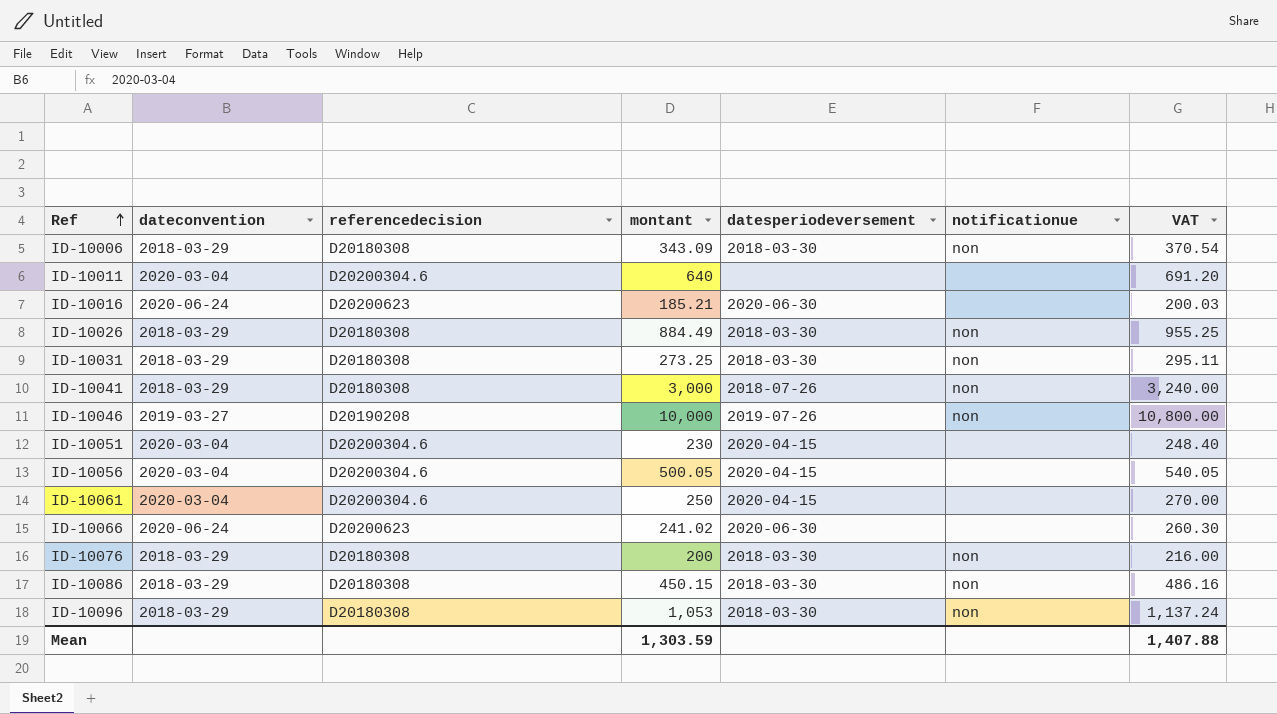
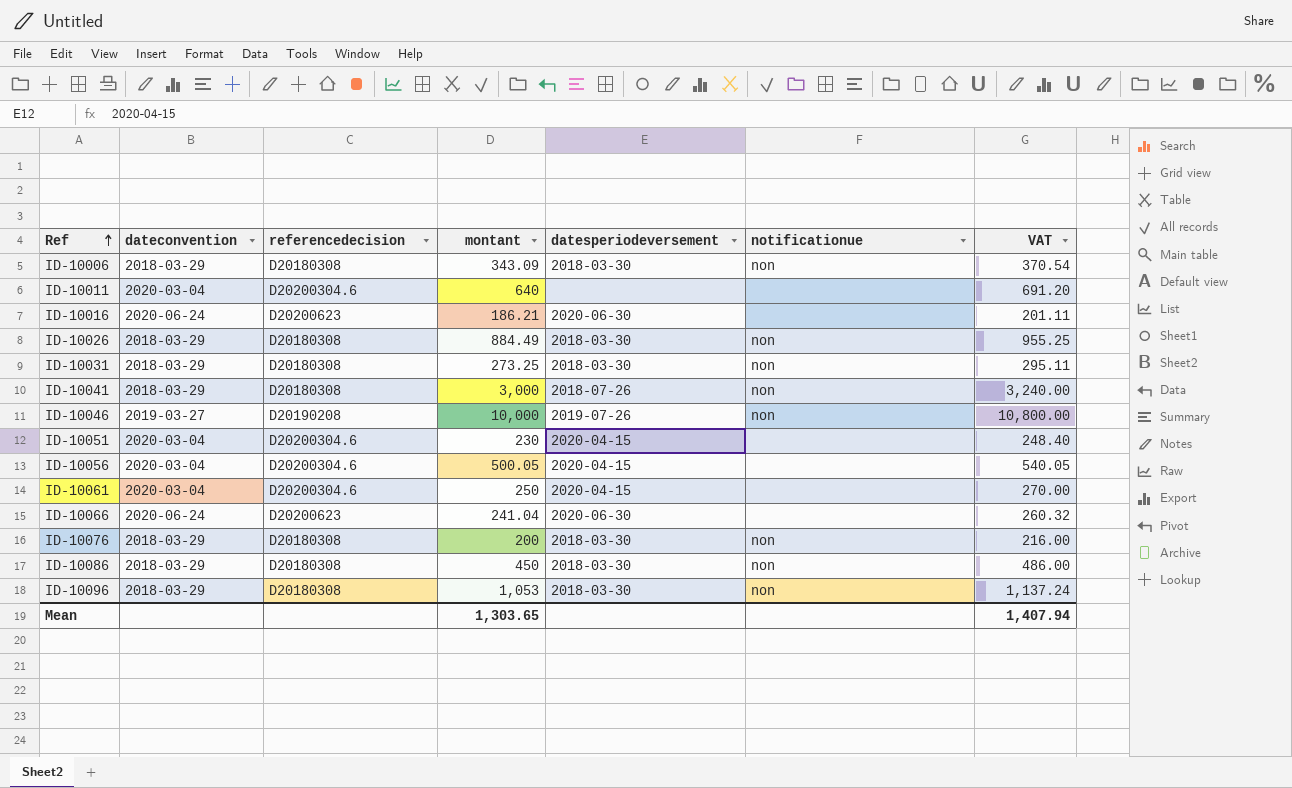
ID-10016 | montant: 185.21 -> 186.21
ID-10016 | VAT: 200.03 -> 201.11
ID-10066 | montant: 241.02 -> 241.04
ID-10066 | VAT: 260.30 -> 260.32
ID-10086 | montant: 450.15 -> 450
ID-10086 | VAT: 486.16 -> 486.00
Mean | montant: 1,303.59 -> 1,303.65
Mean | VAT: 1,407.88 -> 1,407.94

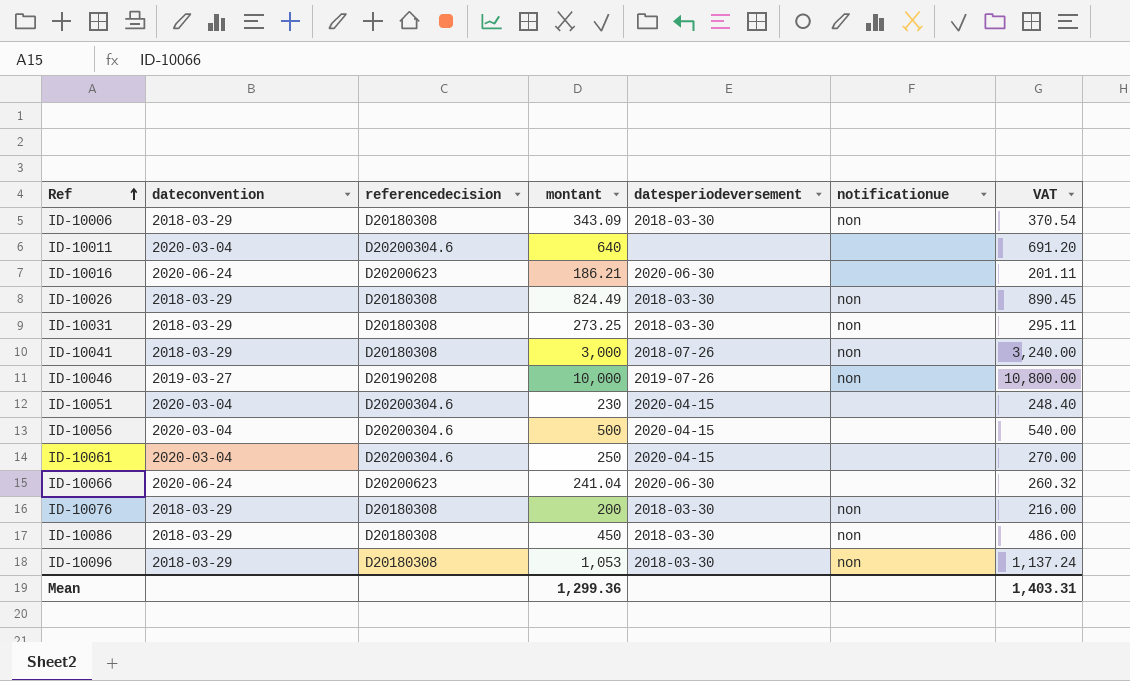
ID-10026 | montant: 884.49 -> 824.49
ID-10026 | VAT: 955.25 -> 890.45
ID-10056 | montant: 500.05 -> 500
ID-10056 | VAT: 540.05 -> 540.00
Mean | montant: 1,303.65 -> 1,299.36
Mean | VAT: 1,407.94 -> 1,403.31

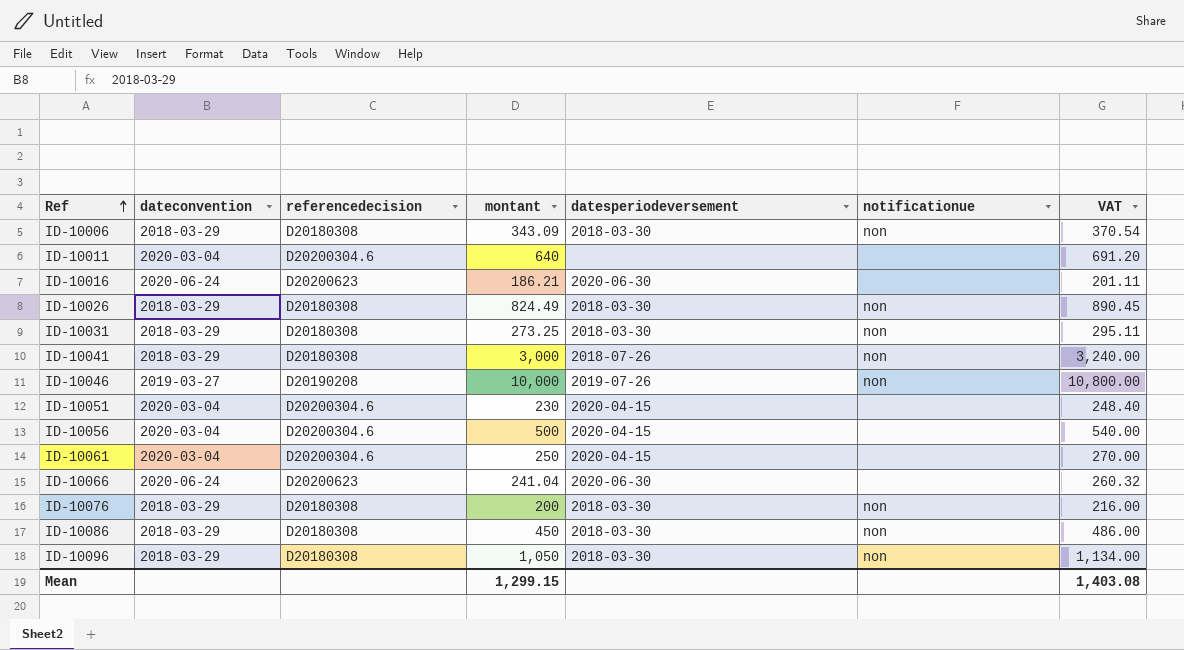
ID-10096 | montant: 1,053 -> 1,050
ID-10096 | VAT: 1,137.24 -> 1,134.00
Mean | montant: 1,299.36 -> 1,299.15
Mean | VAT: 1,403.31 -> 1,403.08

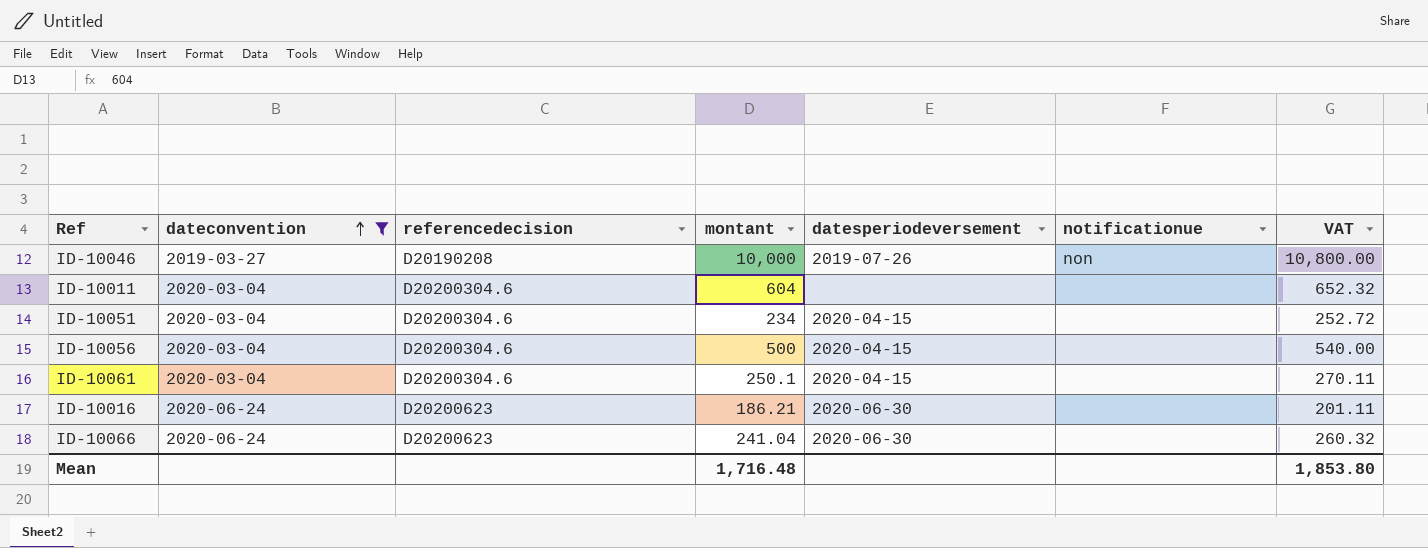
filter: none -> dateconvention != 2018-03-29
row order: Ref ascending -> dateconvention ascending
ID-10011 | montant: 640 -> 604
ID-10011 | VAT: 691.20 -> 652.32
ID-10051 | montant: 230 -> 234
ID-10051 | VAT: 248.40 -> 252.72
ID-10061 | montant: 250 -> 250.1
ID-10061 | VAT: 270.00 -> 270.11
Mean | montant: 1,299.15 -> 1,716.48
Mean | VAT: 1,403.08 -> 1,853.80

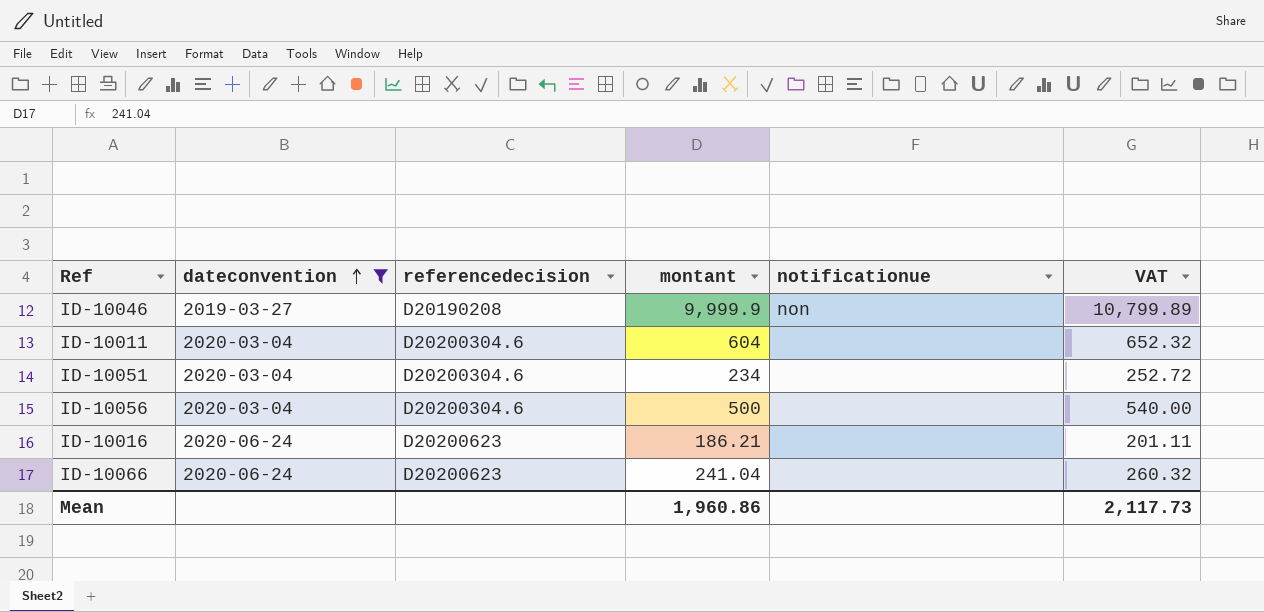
column datesperiodeversement | position: 5 -> none
row ID-10061: 2020-03-04 | D20200304.6 | 250.1 | 2020-04-15 | none | 270.11 -> none
ID-10046 | montant: 10,000 -> 9,999.9
ID-10046 | VAT: 10,800.00 -> 10,799.89
Mean | montant: 1,716.48 -> 1,960.86
Mean | VAT: 1,853.80 -> 2,117.73

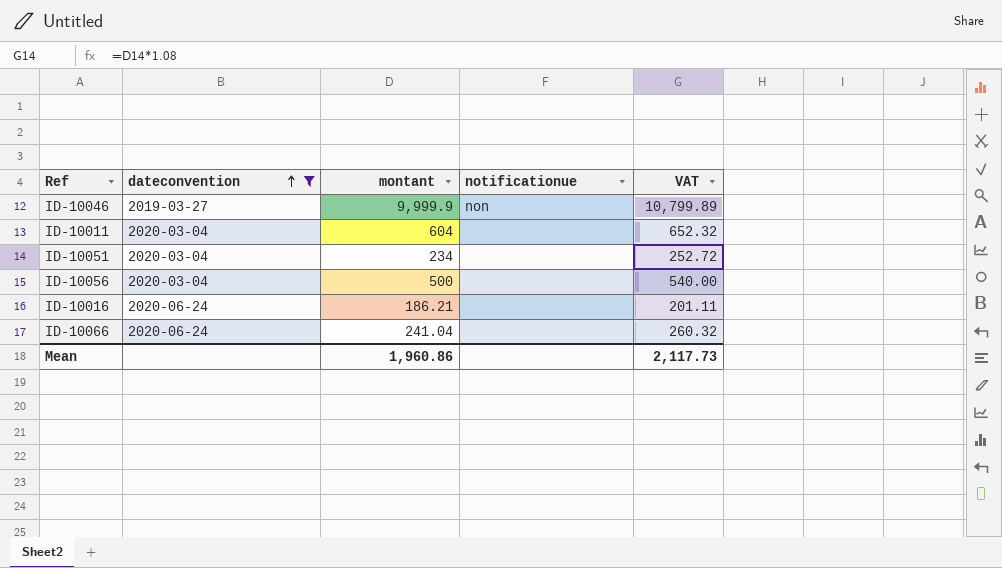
column referencedecision | position: 3 -> none

